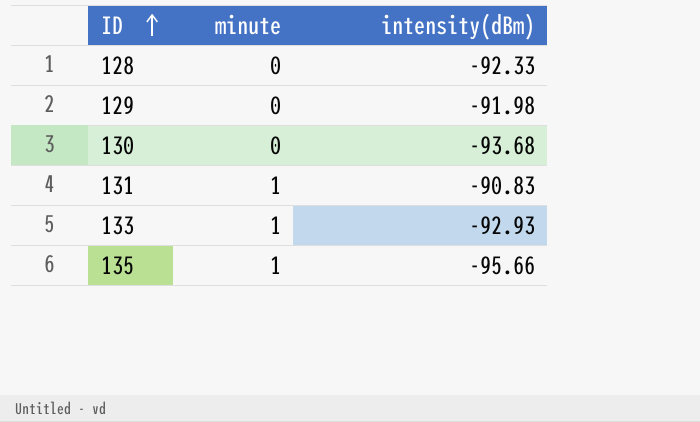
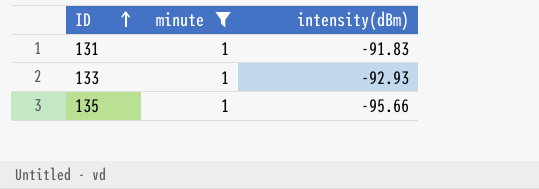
filter: none -> minute = 1
131 | intensity(dBm): -90.83 -> -91.83

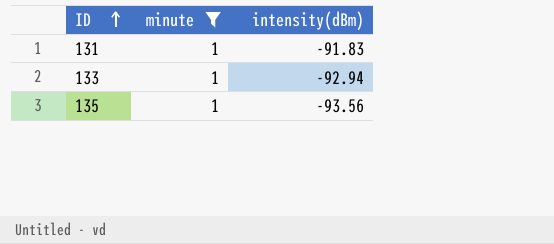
133 | intensity(dBm): -92.93 -> -92.94
135 | intensity(dBm): -95.66 -> -93.56

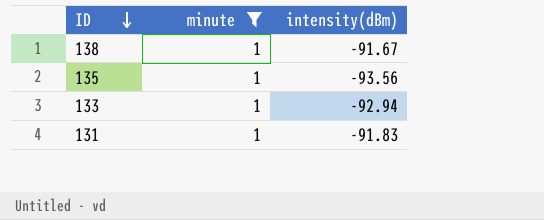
row order: ID ascending -> ID descending
row 138: none -> 1 | -91.67

